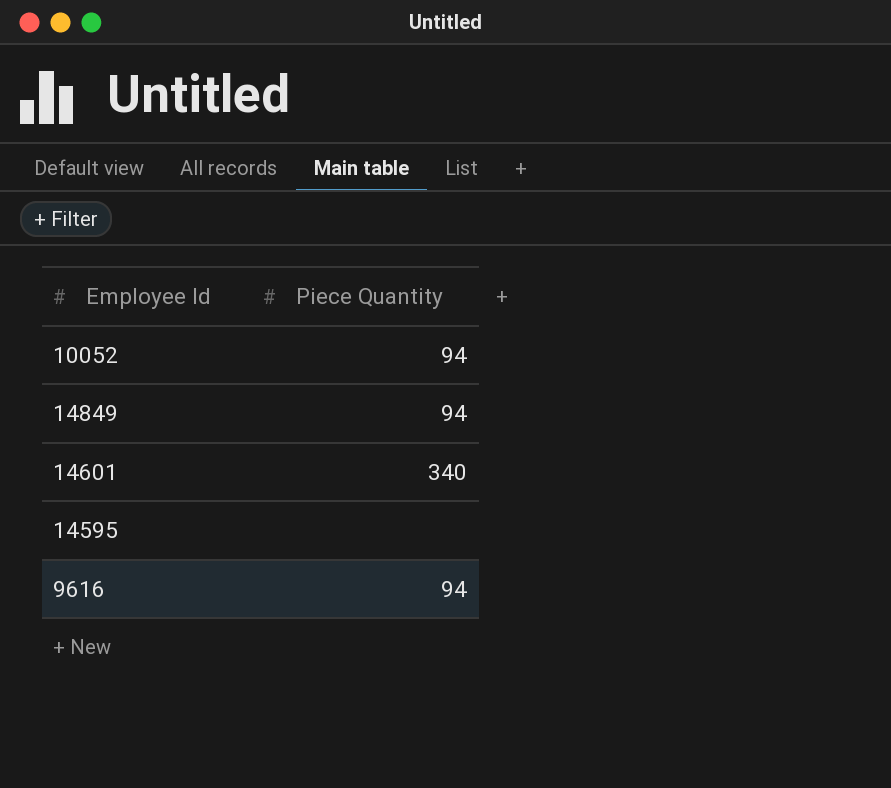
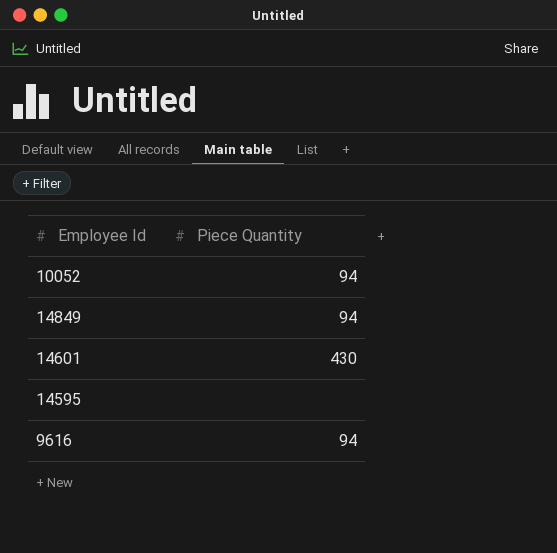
14601 | Piece Quantity: 340 -> 430

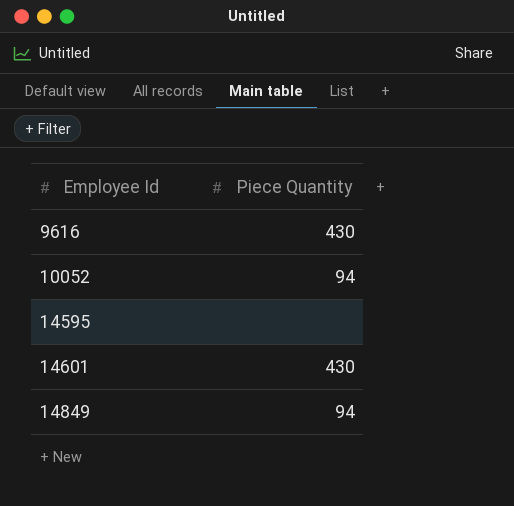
row order: none -> Employee Id ascending
9616 | Piece Quantity: 94 -> 430

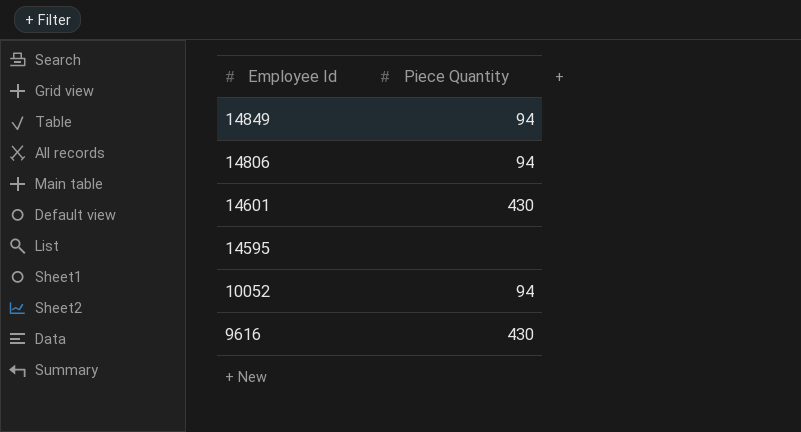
row order: Employee Id ascending -> Employee Id descending
row 14806: none -> 94

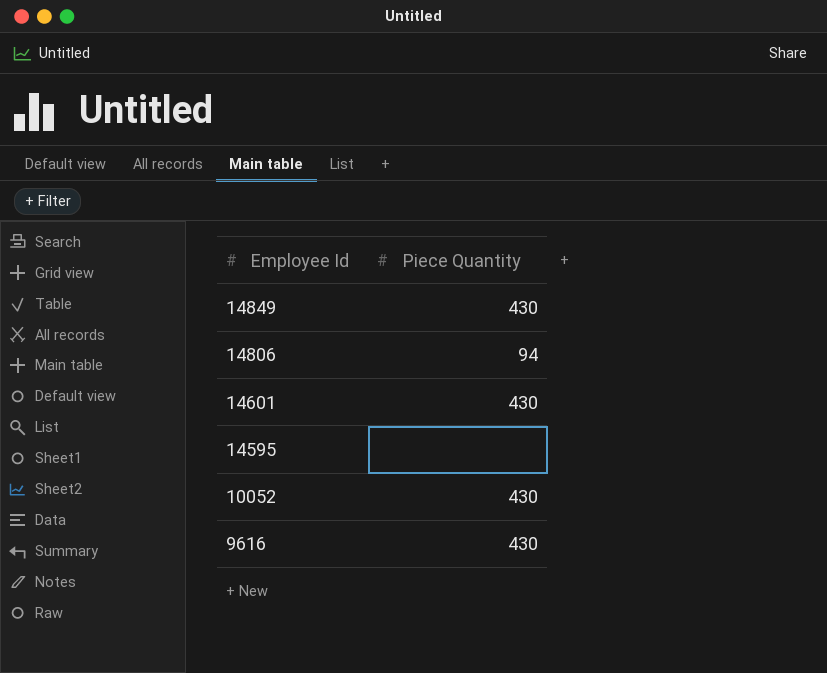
14849 | Piece Quantity: 94 -> 430
10052 | Piece Quantity: 94 -> 430

